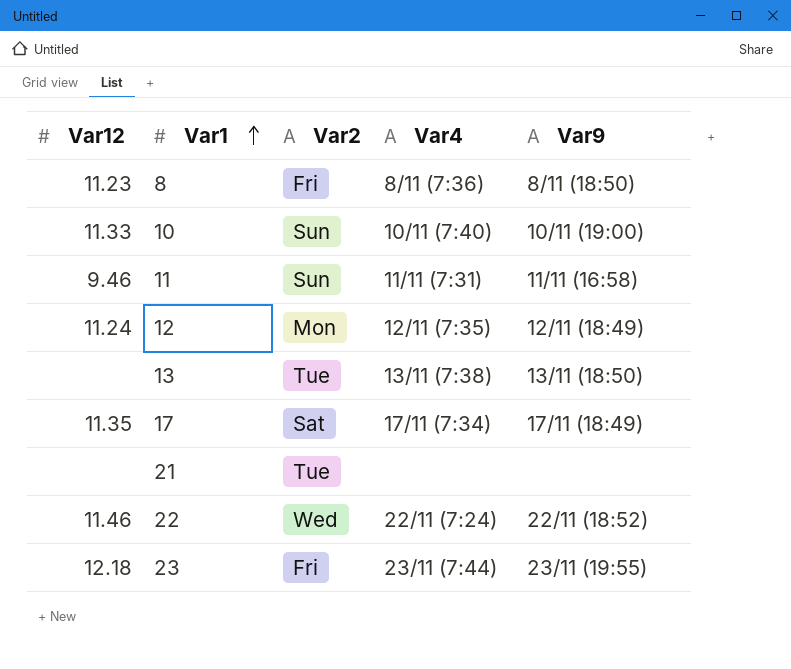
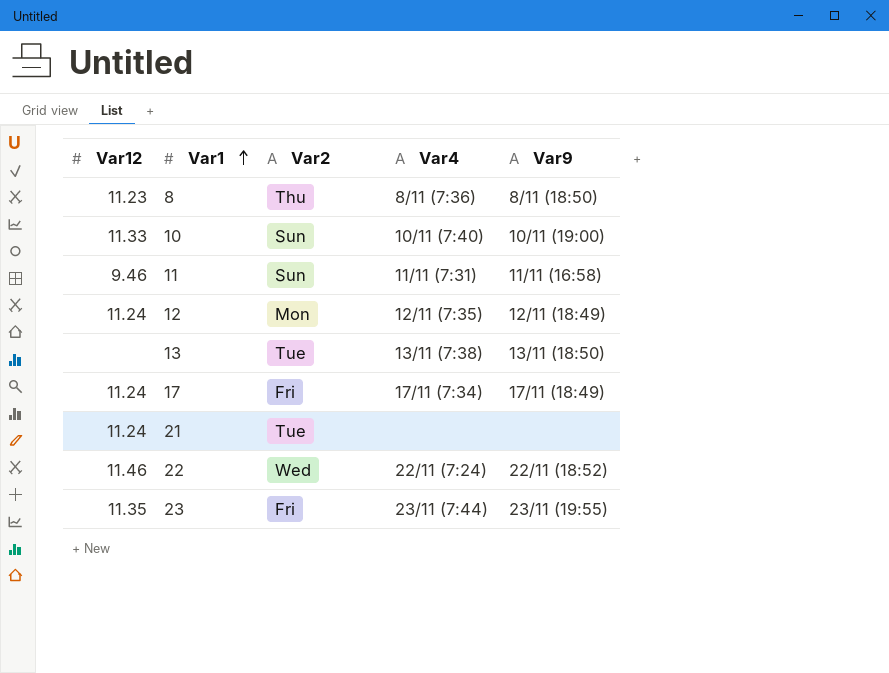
8 | Var2: Fri -> Thu
17 | Var12: 11.35 -> 11.24
17 | Var2: Sat -> Fri
21 | Var12: none -> 11.24
23 | Var12: 12.18 -> 11.35

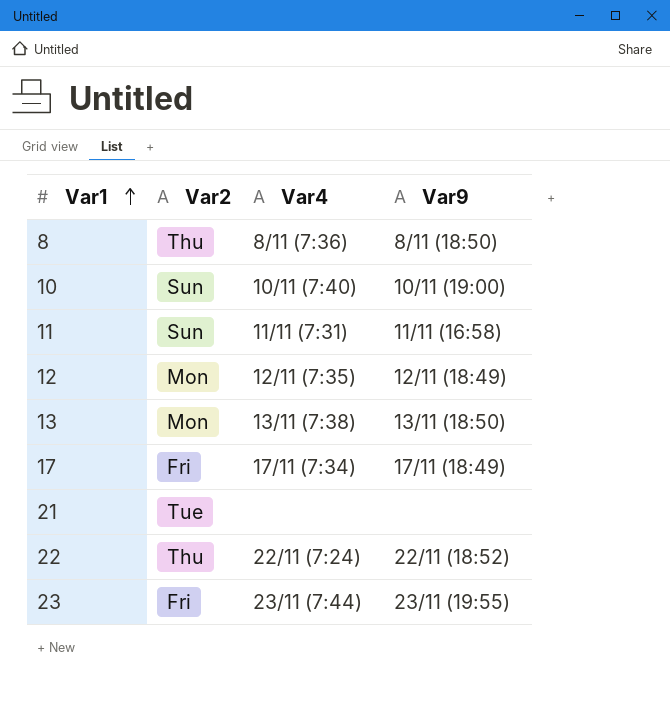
column Var12 | position: 1 -> none
13 | Var2: Tue -> Mon
22 | Var2: Wed -> Thu

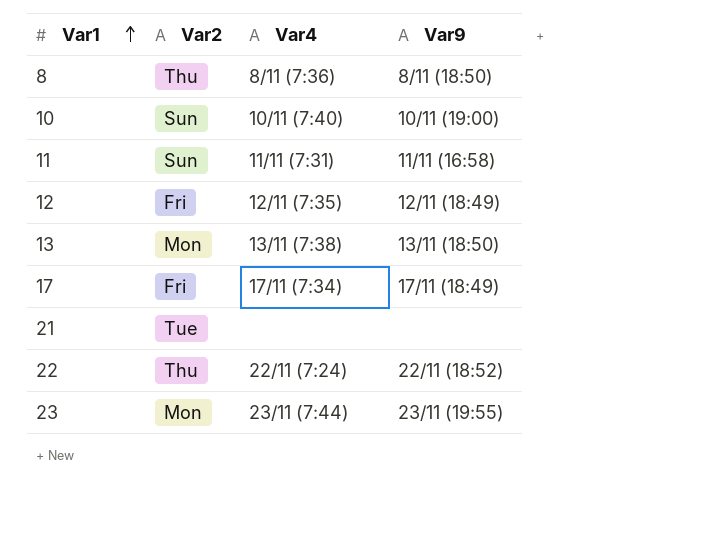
12 | Var2: Mon -> Fri
23 | Var2: Fri -> Mon

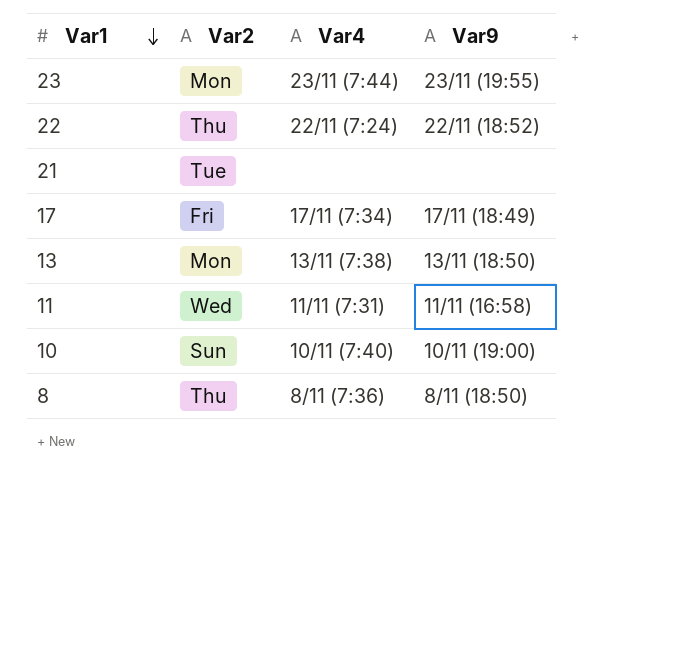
row order: Var1 ascending -> Var1 descending
row 12: Fri | 12/11 (7:35) | 12/11 (18:49) -> none
11 | Var2: Sun -> Wed

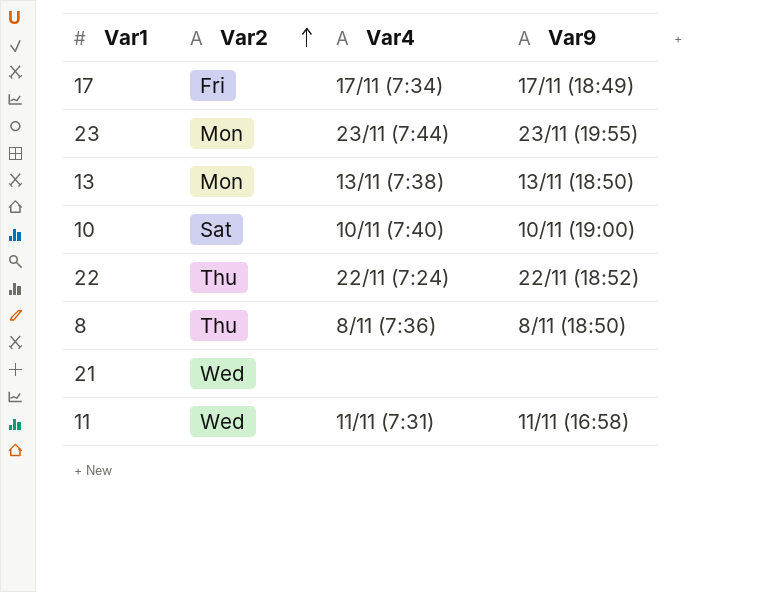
row order: Var1 descending -> Var2 ascending
10 | Var2: Sun -> Sat
21 | Var2: Tue -> Wed

